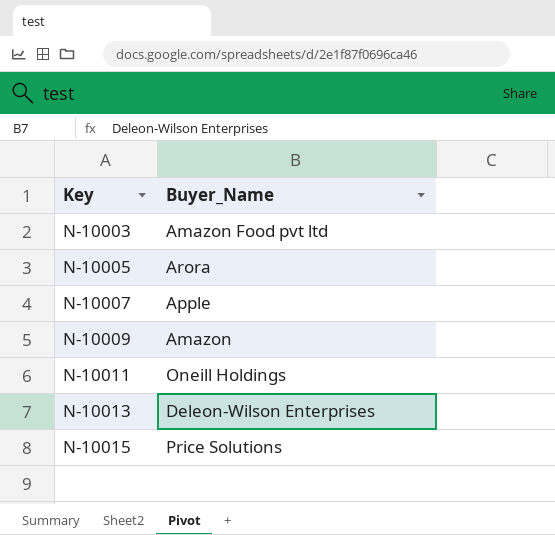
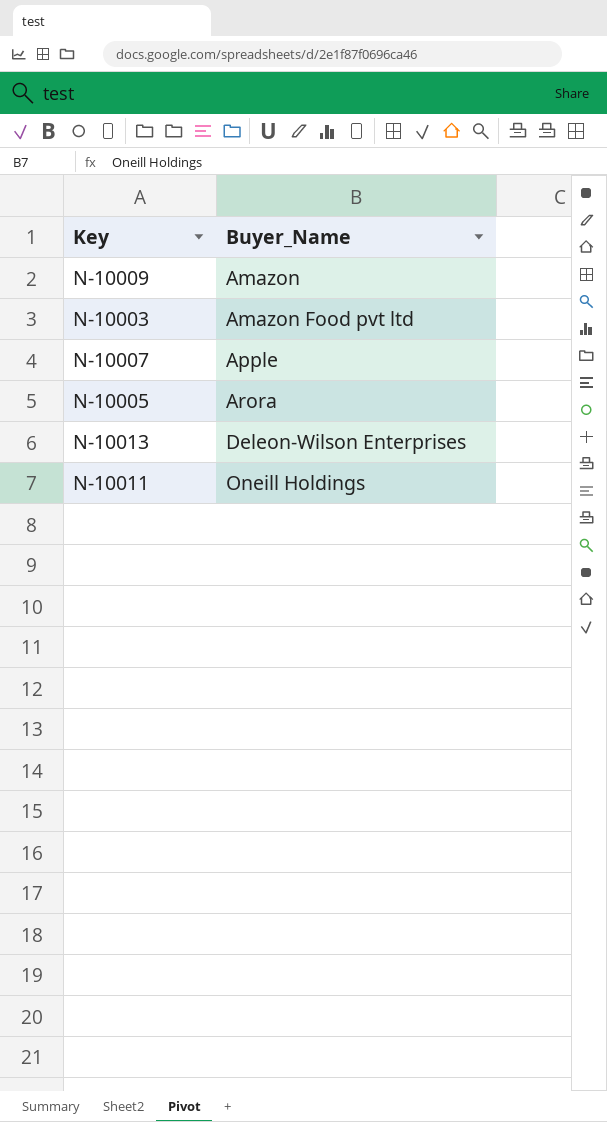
row order: Key ascending -> Buyer_Name ascending
row N-10015: Price Solutions -> none

